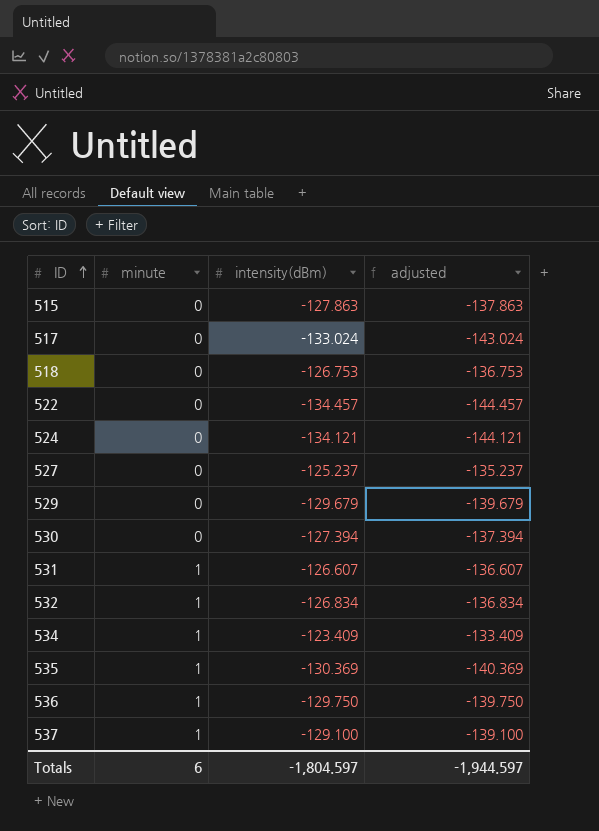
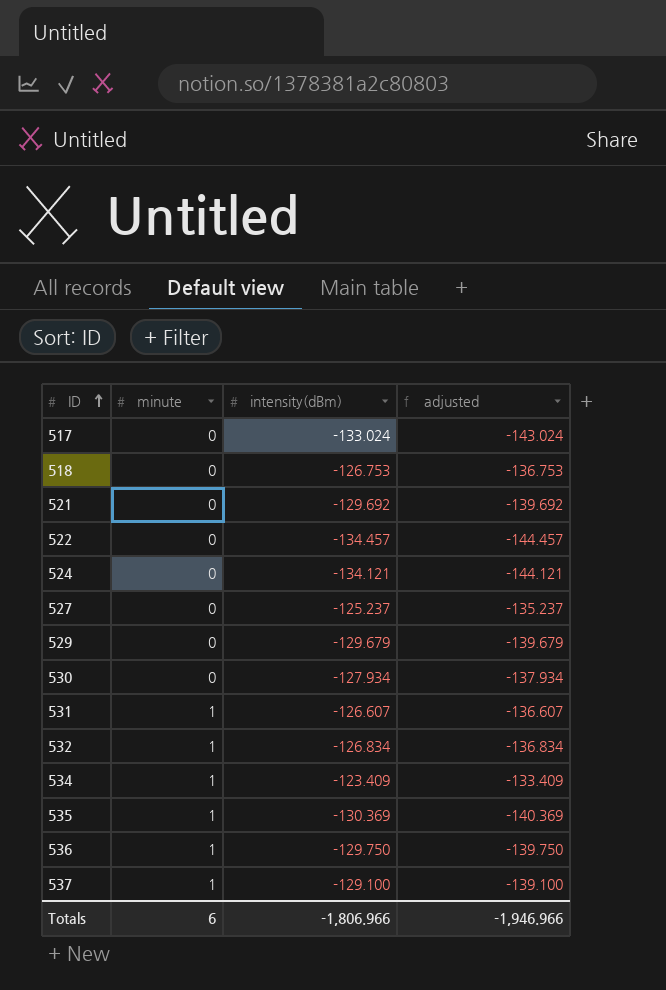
row 515: 0 | -127.863 | -137.863 -> none
row 521: none -> 0 | -129.692 | -139.692
530 | intensity(dBm): -127.394 -> -127.934
530 | adjusted: -137.394 -> -137.934
Totals | intensity(dBm): -1,804.597 -> -1,806.966
Totals | adjusted: -1,944.597 -> -1,946.966

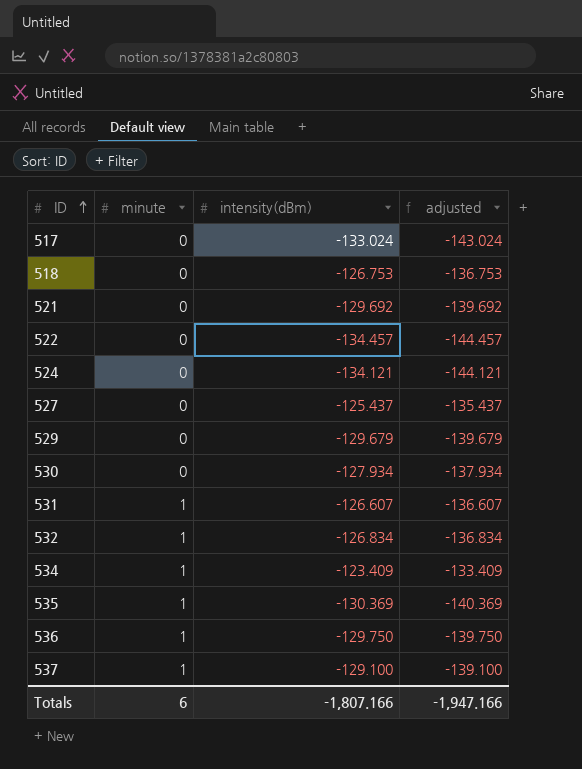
527 | intensity(dBm): -125.237 -> -125.437
527 | adjusted: -135.237 -> -135.437
Totals | intensity(dBm): -1,806.966 -> -1,807.166
Totals | adjusted: -1,946.966 -> -1,947.166

